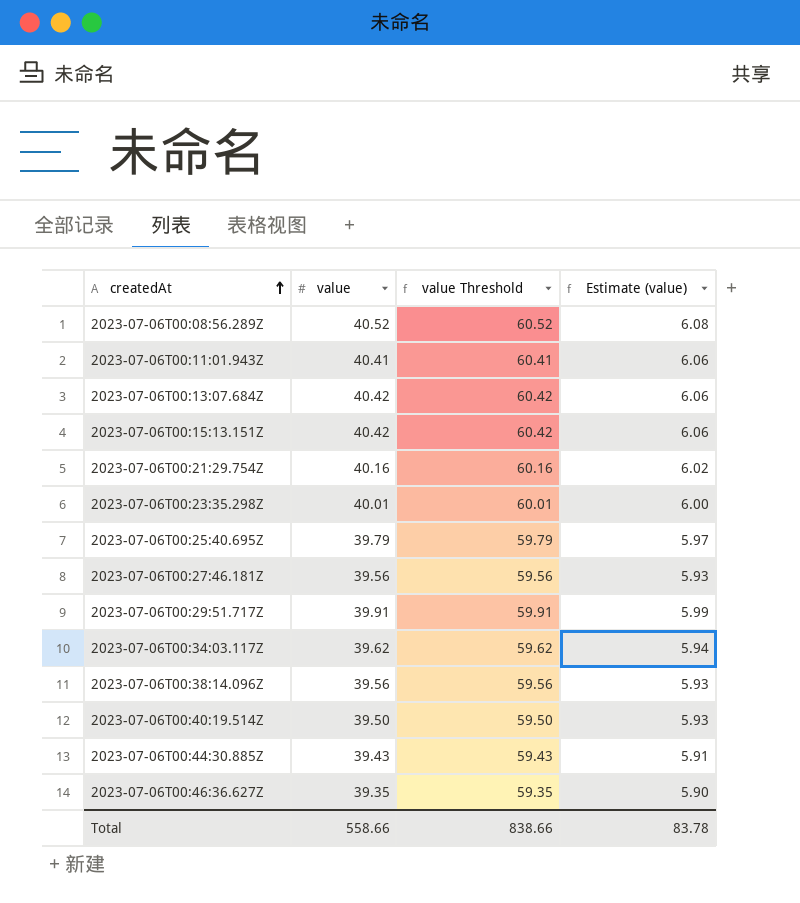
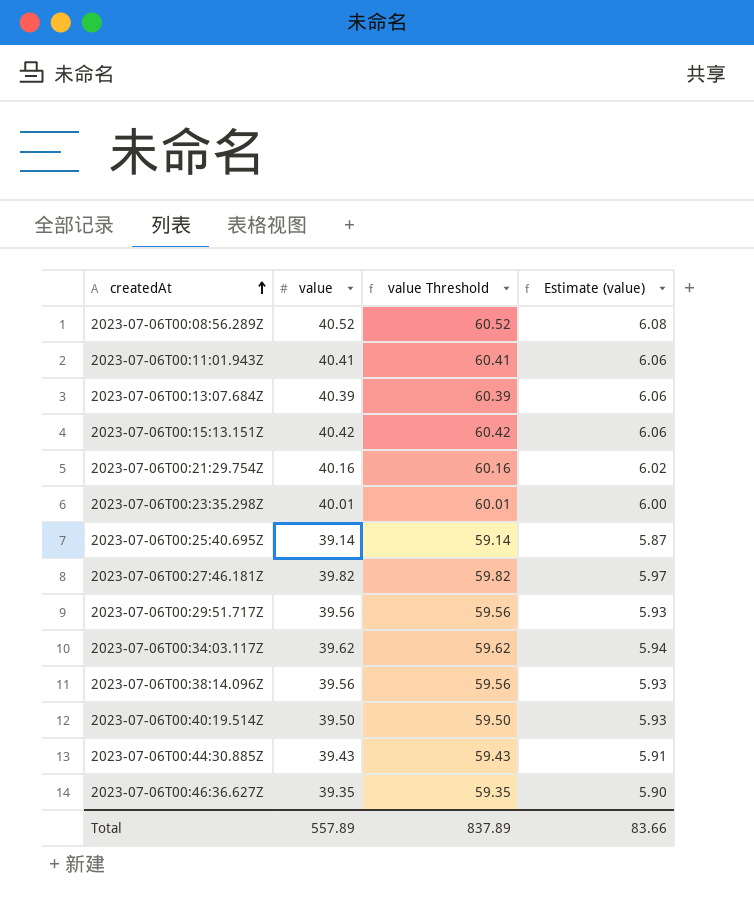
2023-07-06T00:13:07.684Z | value: 40.42 -> 40.39
2023-07-06T00:13:07.684Z | value Threshold: 60.42 -> 60.39
2023-07-06T00:25:40.695Z | value: 39.79 -> 39.14
2023-07-06T00:25:40.695Z | value Threshold: 59.79 -> 59.14
2023-07-06T00:25:40.695Z | Estimate (value): 5.97 -> 5.87
2023-07-06T00:27:46.181Z | value: 39.56 -> 39.82
2023-07-06T00:27:46.181Z | value Threshold: 59.56 -> 59.82
2023-07-06T00:27:46.181Z | Estimate (value): 5.93 -> 5.97
2023-07-06T00:29:51.717Z | value: 39.91 -> 39.56
2023-07-06T00:29:51.717Z | value Threshold: 59.91 -> 59.56
2023-07-06T00:29:51.717Z | Estimate (value): 5.99 -> 5.93
Total | value: 558.66 -> 557.89
Total | value Threshold: 838.66 -> 837.89
Total | Estimate (value): 83.78 -> 83.66

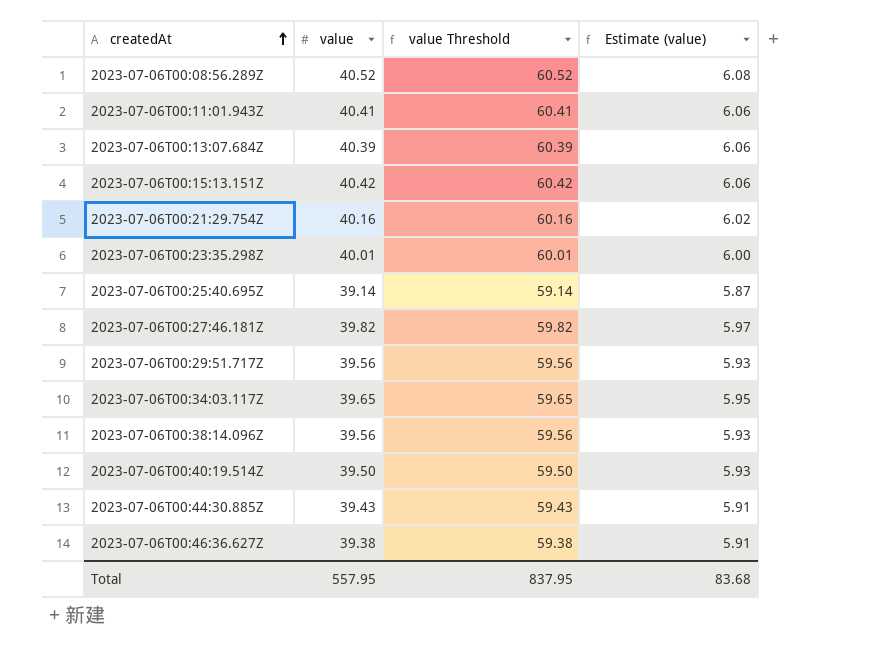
2023-07-06T00:34:03.117Z | value: 39.62 -> 39.65
2023-07-06T00:34:03.117Z | value Threshold: 59.62 -> 59.65
2023-07-06T00:34:03.117Z | Estimate (value): 5.94 -> 5.95
2023-07-06T00:46:36.627Z | value: 39.35 -> 39.38
2023-07-06T00:46:36.627Z | value Threshold: 59.35 -> 59.38
2023-07-06T00:46:36.627Z | Estimate (value): 5.90 -> 5.91
Total | value: 557.89 -> 557.95
Total | value Threshold: 837.89 -> 837.95
Total | Estimate (value): 83.66 -> 83.68

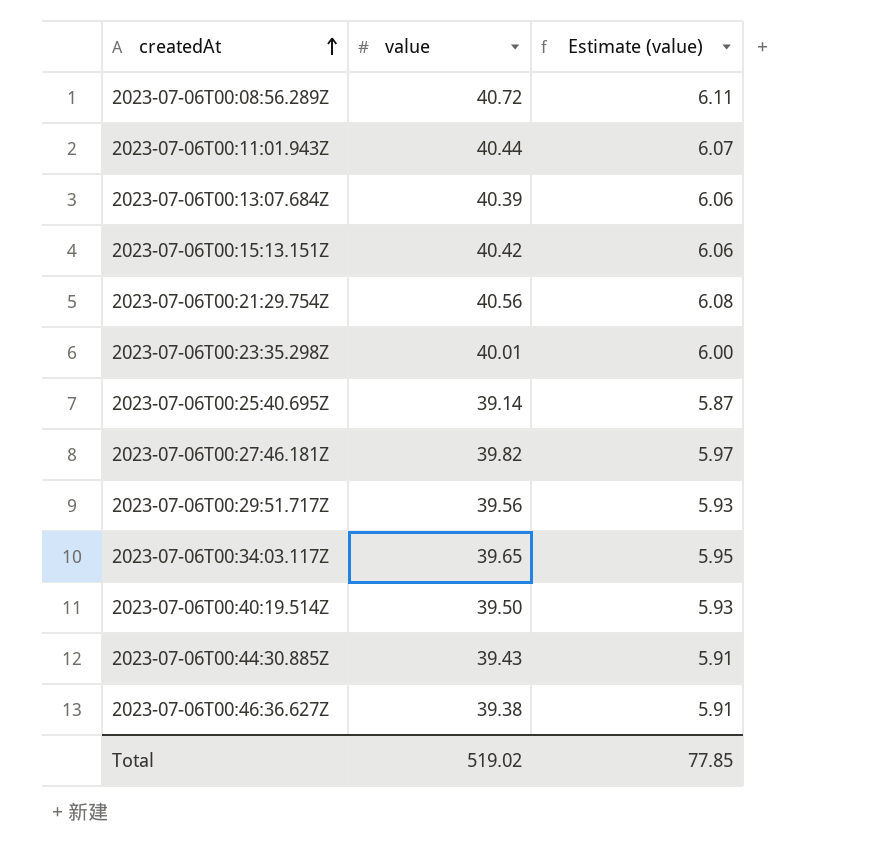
column value Threshold | formula: [value] + 20 -> none
row 2023-07-06T00:38:14.096Z: 39.56 | 59.56 | 5.93 -> none
2023-07-06T00:08:56.289Z | value: 40.52 -> 40.72
2023-07-06T00:08:56.289Z | Estimate (value): 6.08 -> 6.11
2023-07-06T00:11:01.943Z | value: 40.41 -> 40.44
2023-07-06T00:11:01.943Z | Estimate (value): 6.06 -> 6.07
2023-07-06T00:21:29.754Z | value: 40.16 -> 40.56
2023-07-06T00:21:29.754Z | Estimate (value): 6.02 -> 6.08
Total | value: 557.95 -> 519.02
Total | Estimate (value): 83.68 -> 77.85

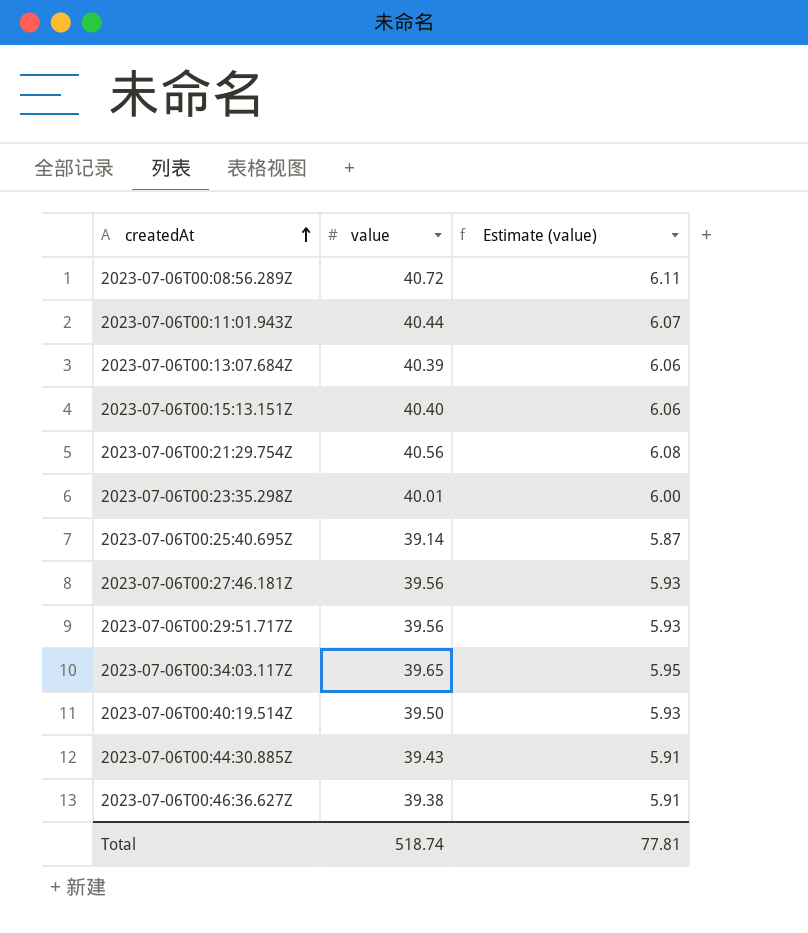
2023-07-06T00:15:13.151Z | value: 40.42 -> 40.40
2023-07-06T00:27:46.181Z | value: 39.82 -> 39.56
2023-07-06T00:27:46.181Z | Estimate (value): 5.97 -> 5.93
Total | value: 519.02 -> 518.74
Total | Estimate (value): 77.85 -> 77.81

